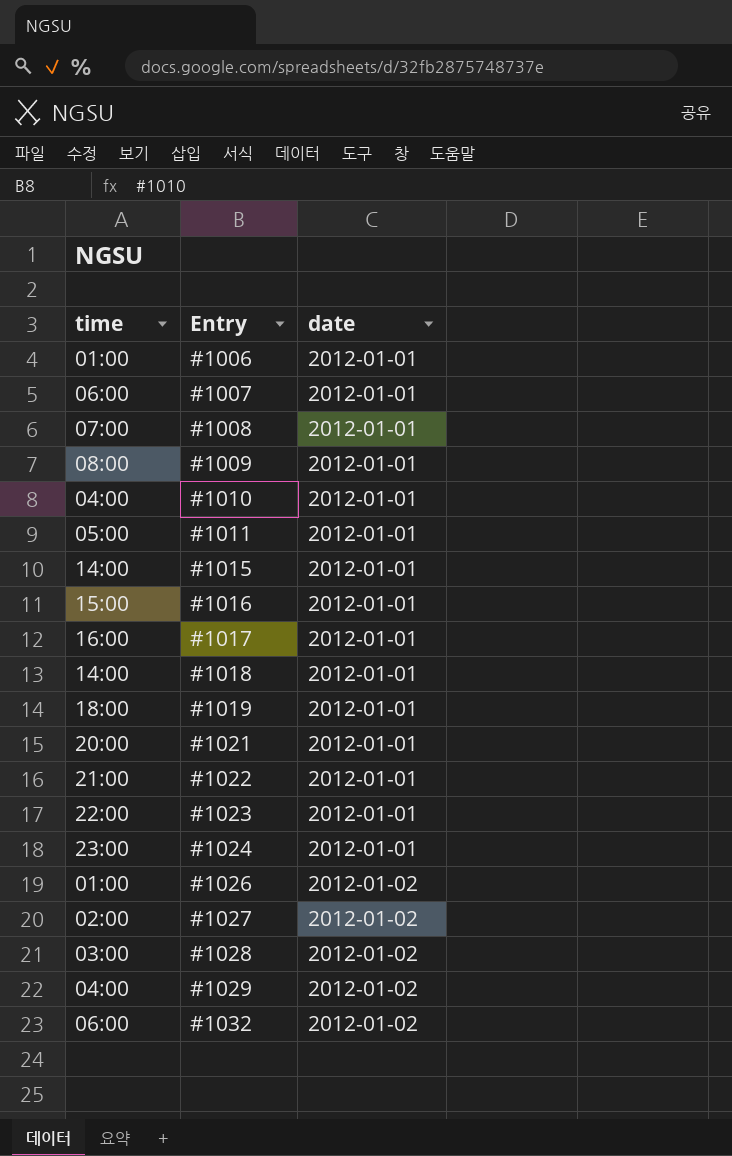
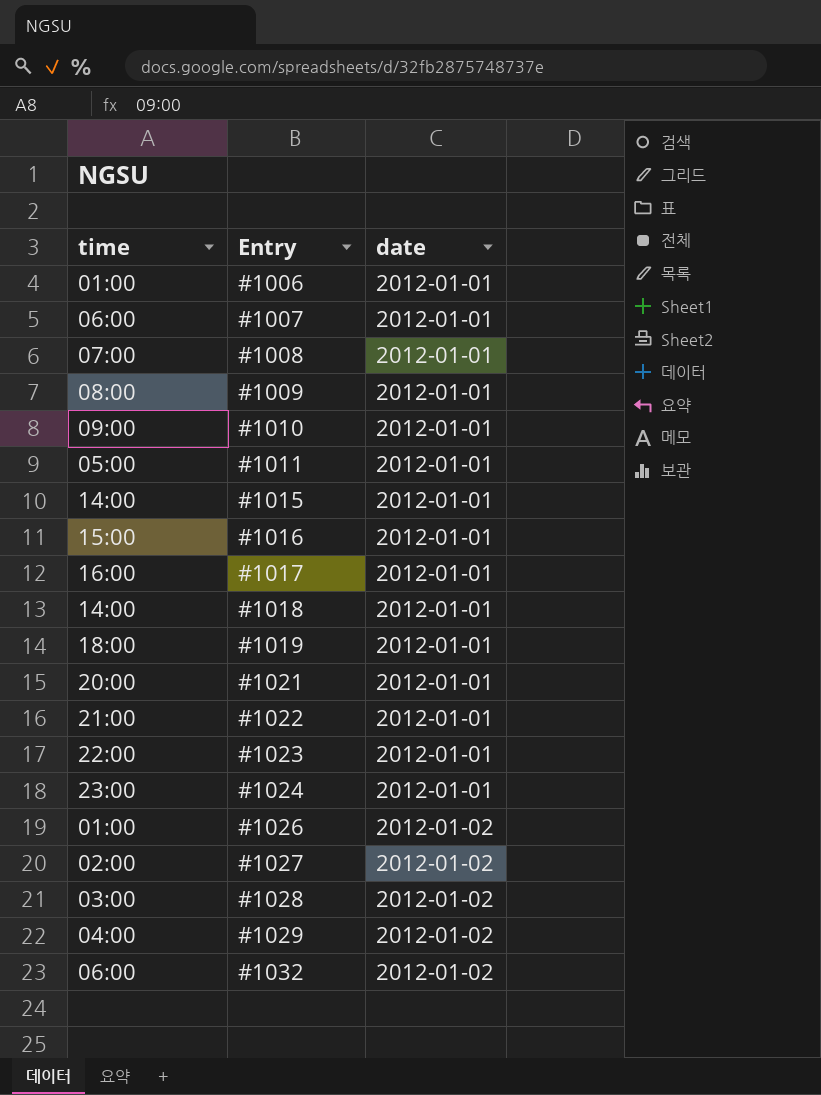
#1010 | time: 04:00 -> 09:00

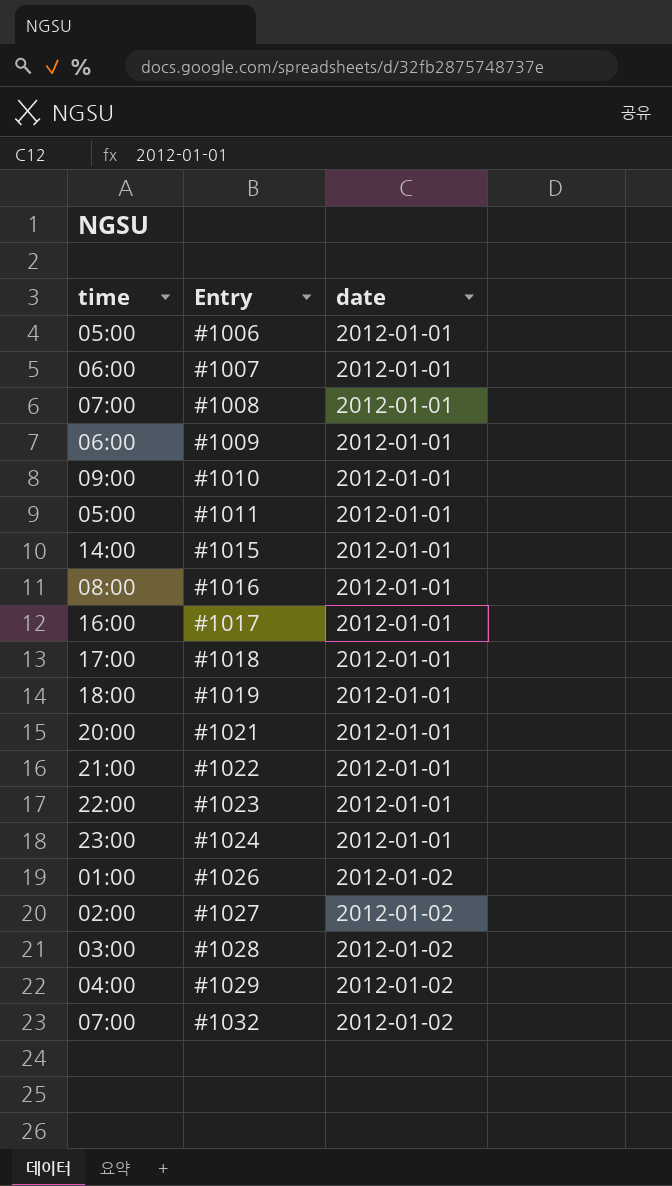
#1006 | time: 01:00 -> 05:00
#1009 | time: 08:00 -> 06:00
#1016 | time: 15:00 -> 08:00
#1018 | time: 14:00 -> 17:00
#1032 | time: 06:00 -> 07:00

